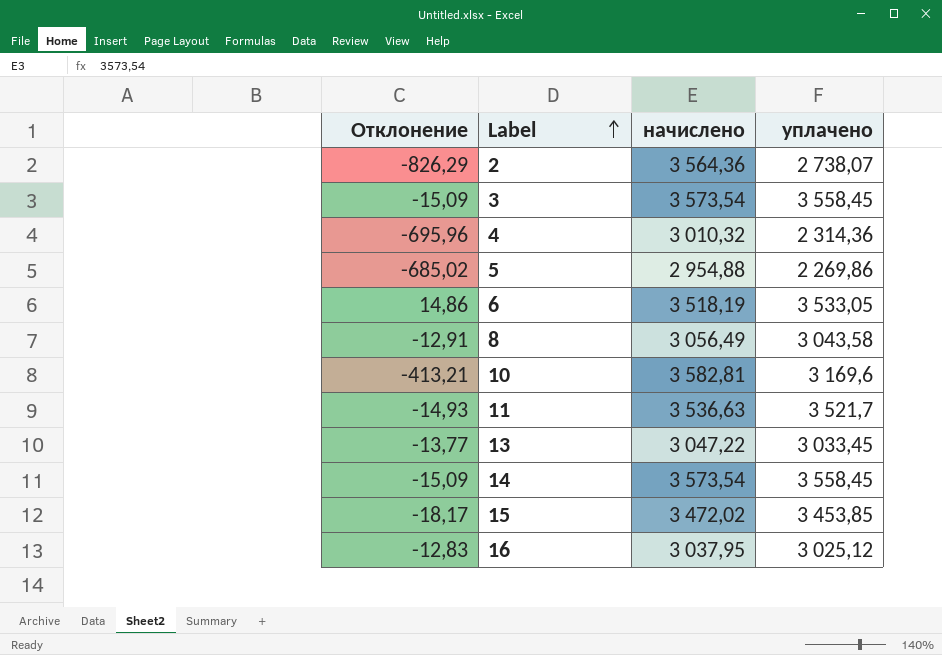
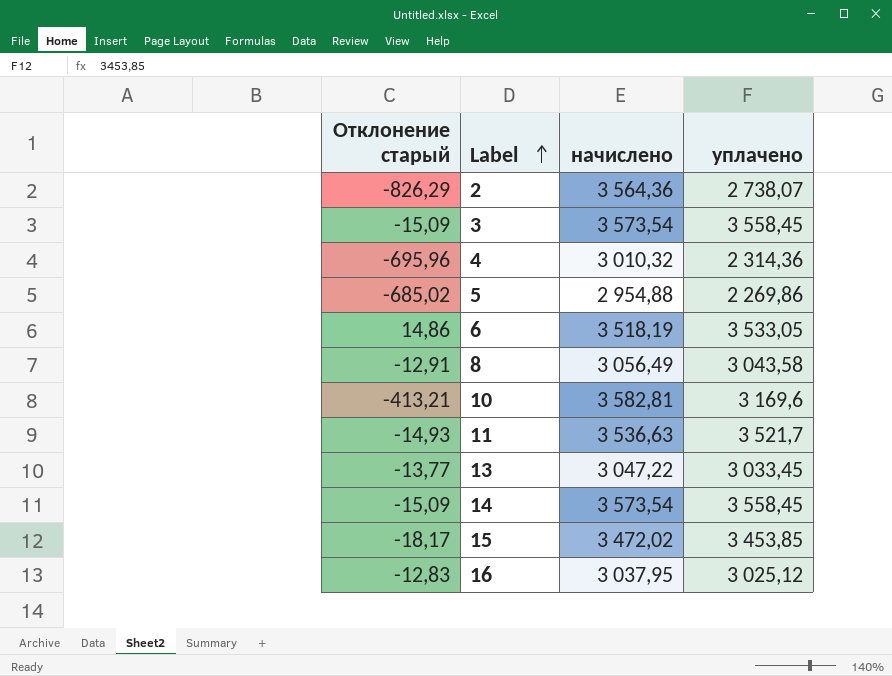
column name: Отклонение -> Отклонение старый

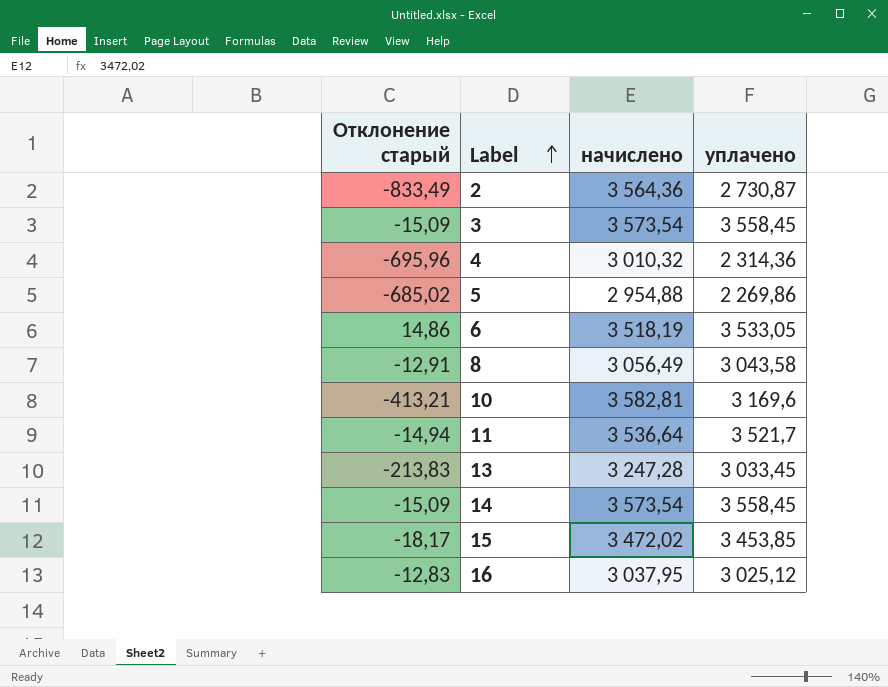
2 | Отклонение старый: -826,29 -> -833,49
2 | уплачено: 2 738,07 -> 2 730,87
11 | Отклонение старый: -14,93 -> -14,94
11 | начислено: 3 536,63 -> 3 536,64
13 | Отклонение старый: -13,77 -> -213,83
13 | начислено: 3 047,22 -> 3 247,28

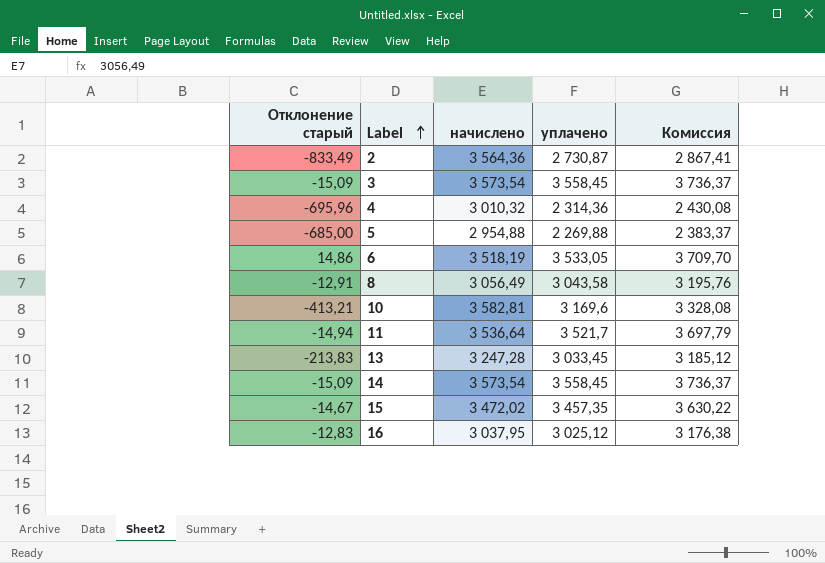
column Комиссия | formula: none -> [уплачено] * 1,05
5 | Отклонение старый: -685,02 -> -685,00
5 | уплачено: 2 269,86 -> 2 269,88
15 | Отклонение старый: -18,17 -> -14,67
15 | уплачено: 3 453,85 -> 3 457,35

